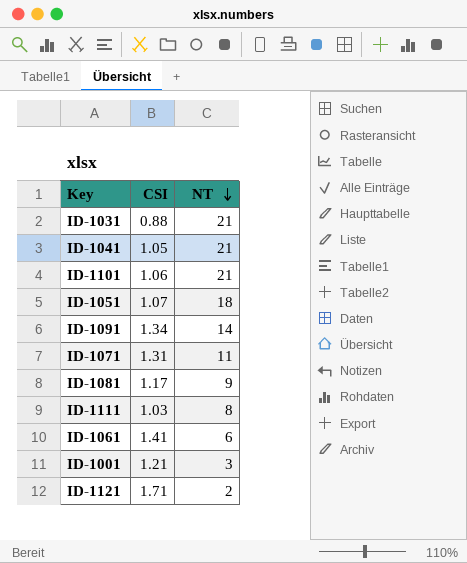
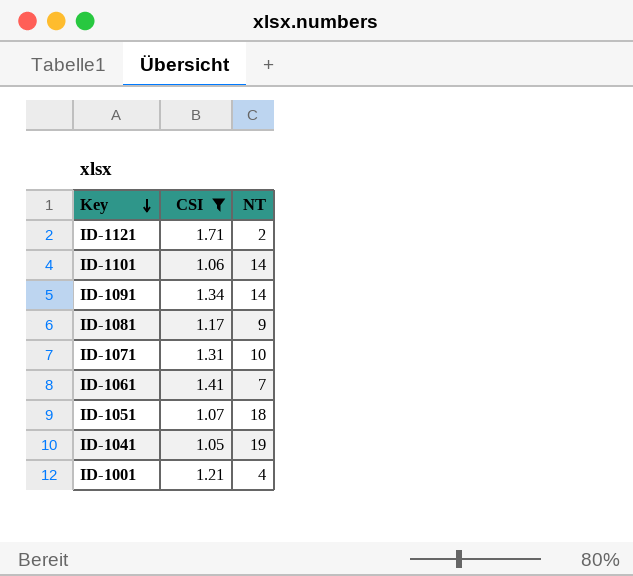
filter: none -> CSI >= 1.05
row order: NT descending -> Key descending
ID-1101 | NT: 21 -> 14
ID-1071 | NT: 11 -> 10
ID-1061 | NT: 6 -> 7
ID-1041 | NT: 21 -> 19
ID-1001 | NT: 3 -> 4

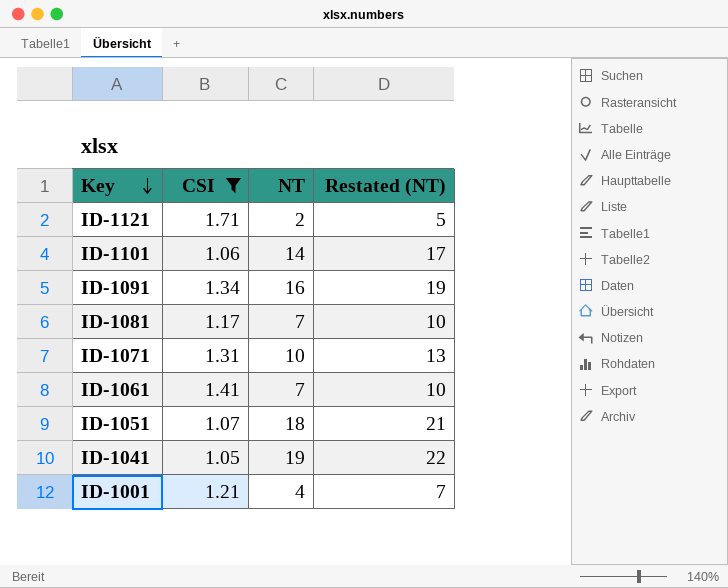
column Restated (NT) | formula: none -> [NT] + 3
ID-1091 | NT: 14 -> 16
ID-1081 | NT: 9 -> 7

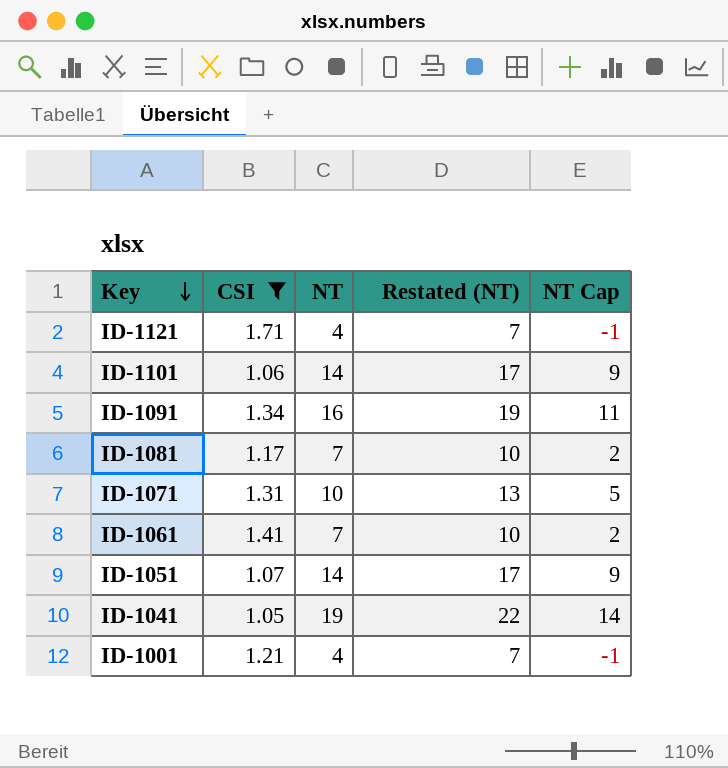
column NT Cap | formula: none -> [NT] - 5
ID-1121 | NT: 2 -> 4
ID-1121 | Restated (NT): 5 -> 7
ID-1051 | NT: 18 -> 14
ID-1051 | Restated (NT): 21 -> 17

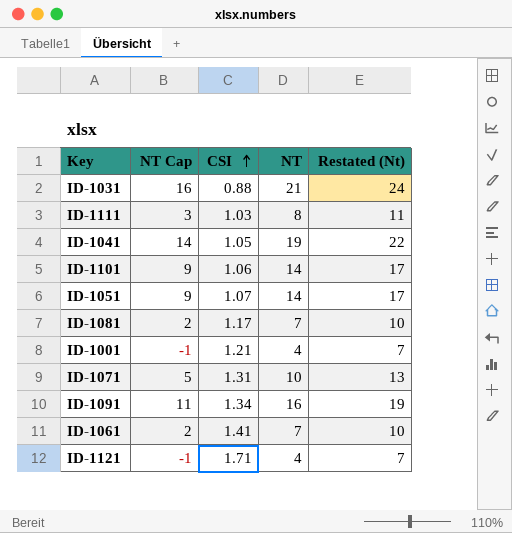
filter: CSI >= 1.05 -> none
row order: Key descending -> CSI ascending
column NT Cap | position: 5 -> 2
column name: Restated (NT) -> Restated (Nt)

